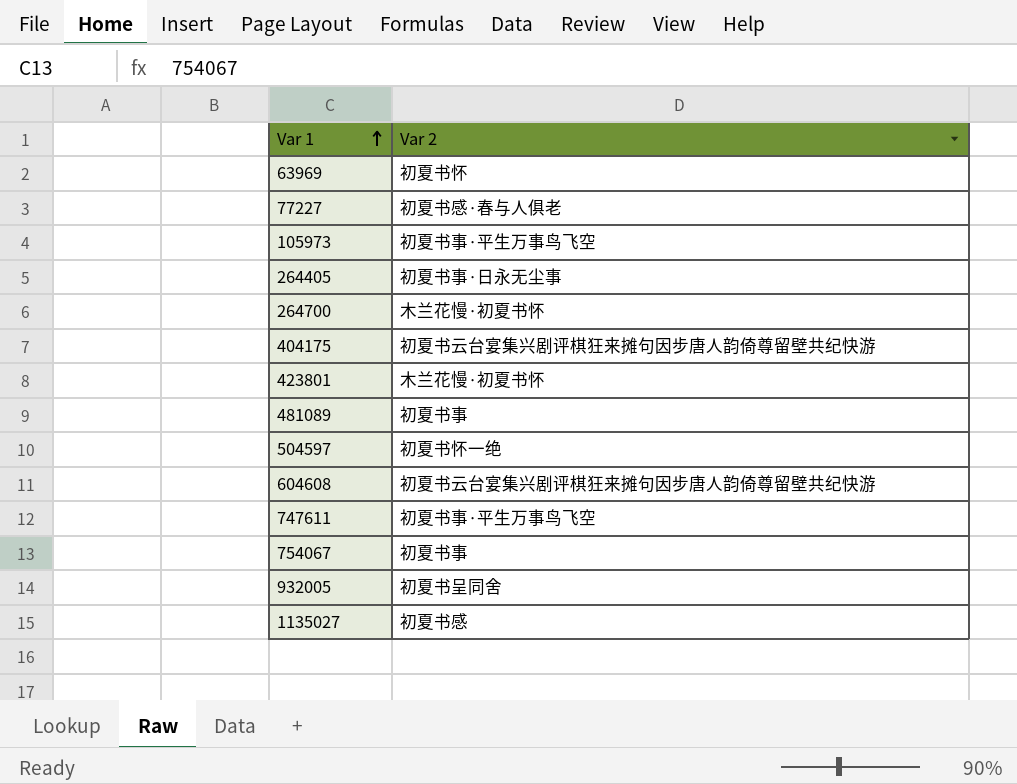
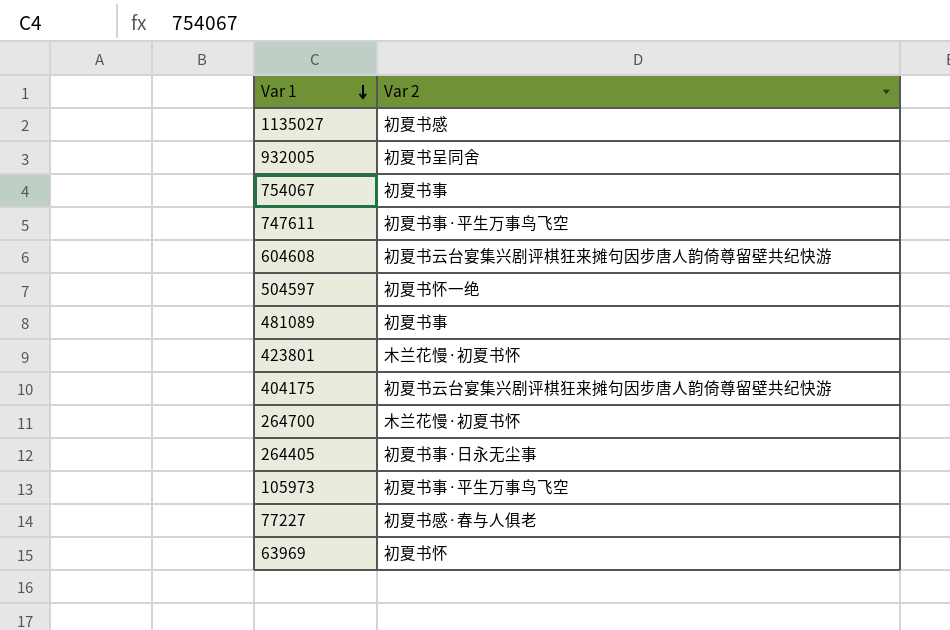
row order: Var 1 ascending -> Var 1 descending

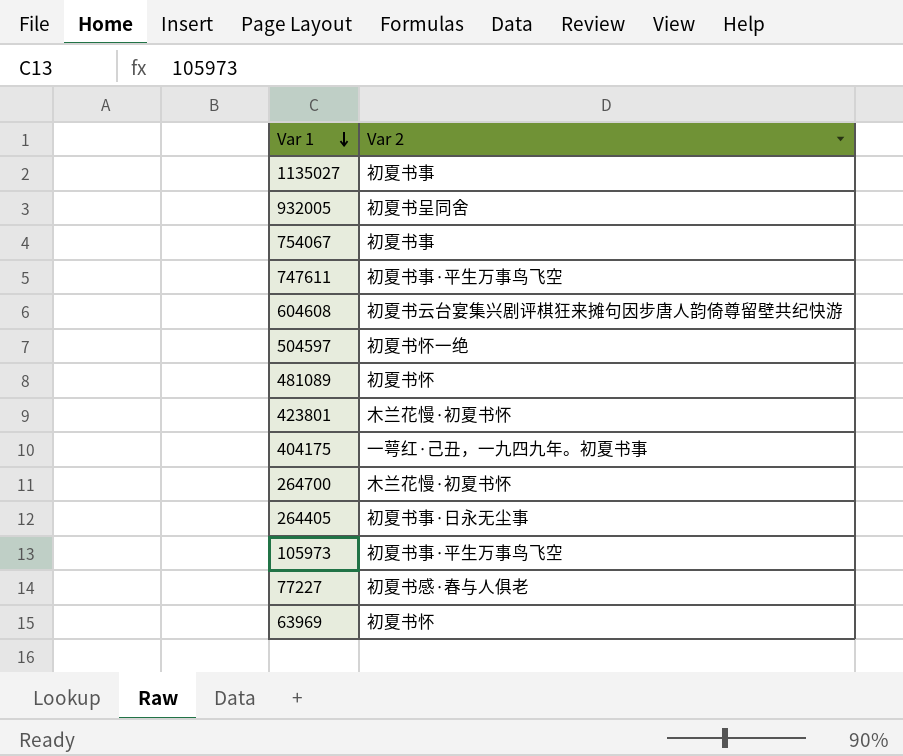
1135027 | Var 2: 初夏书感 -> 初夏书事
481089 | Var 2: 初夏书事 -> 初夏书怀
404175 | Var 2: 初夏书云台宴集兴剧评棋狂来摊句因步唐人韵倚尊留壁共纪快游 -> 一萼红·己丑，一九四九年。初夏书事

